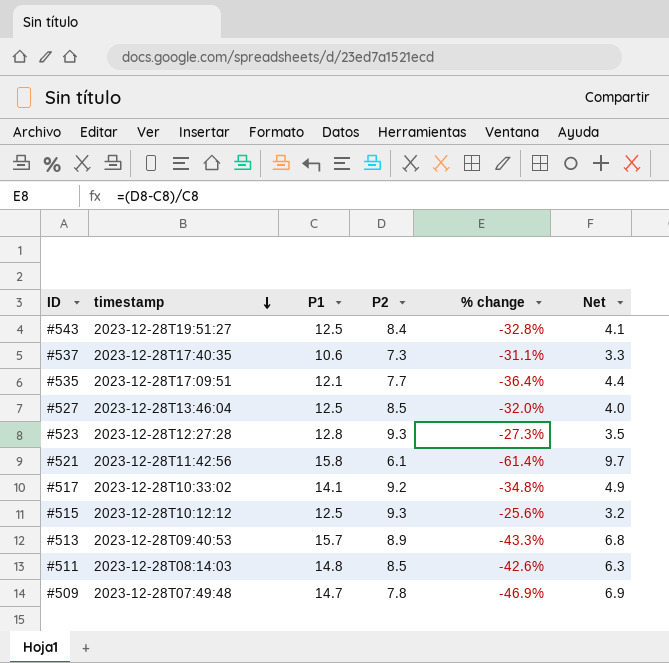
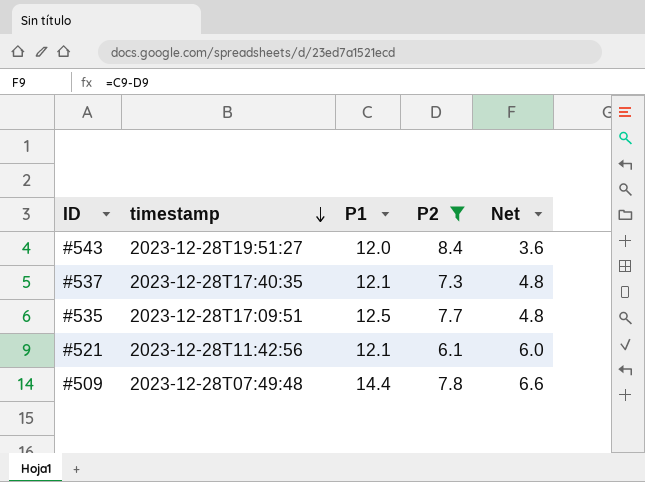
filter: none -> P2 <= 8.4
column % change | formula: ([P2] - [P1]) / [P1] -> none
#543 | P1: 12.5 -> 12.0
#543 | Net: 4.1 -> 3.6
#537 | P1: 10.6 -> 12.1
#537 | Net: 3.3 -> 4.8
#535 | P1: 12.1 -> 12.5
#535 | Net: 4.4 -> 4.8
#521 | P1: 15.8 -> 12.1
#521 | Net: 9.7 -> 6.0
#509 | P1: 14.7 -> 14.4
#509 | Net: 6.9 -> 6.6

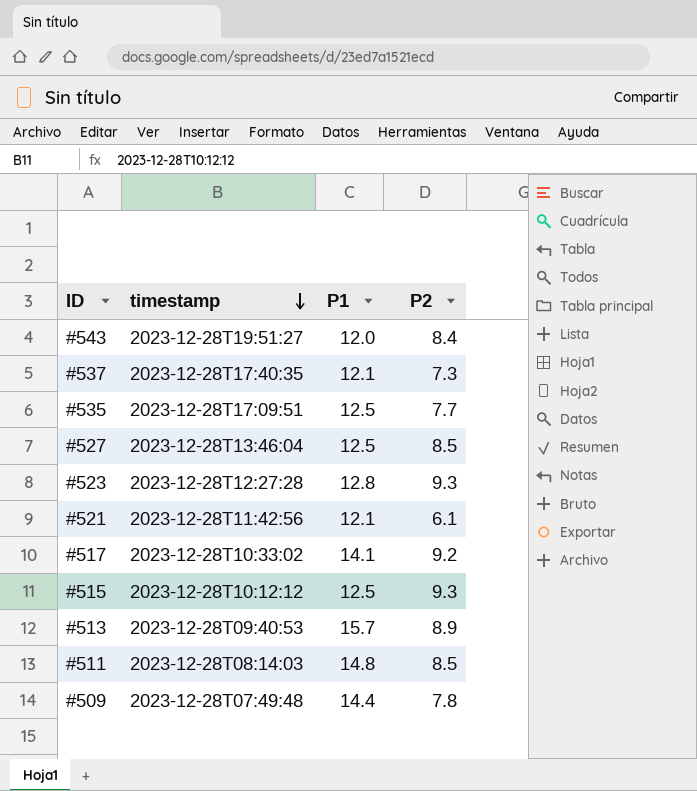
filter: P2 <= 8.4 -> none
column Net | formula: [P1] - [P2] -> none

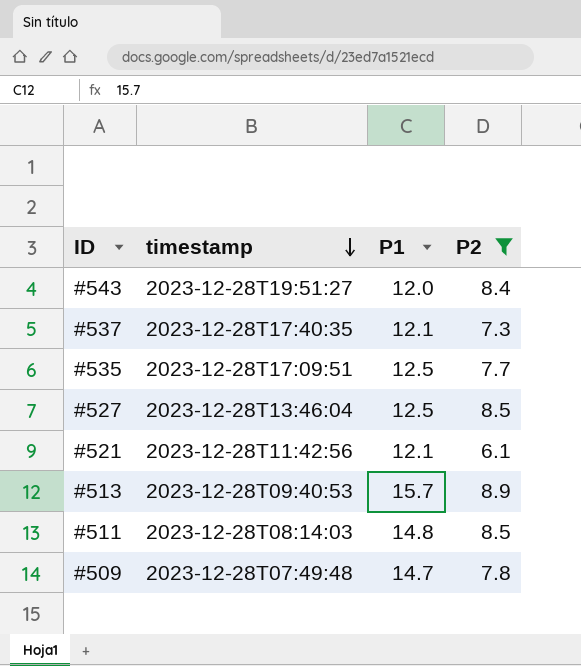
filter: none -> P2 <= 8.9
#509 | P1: 14.4 -> 14.7

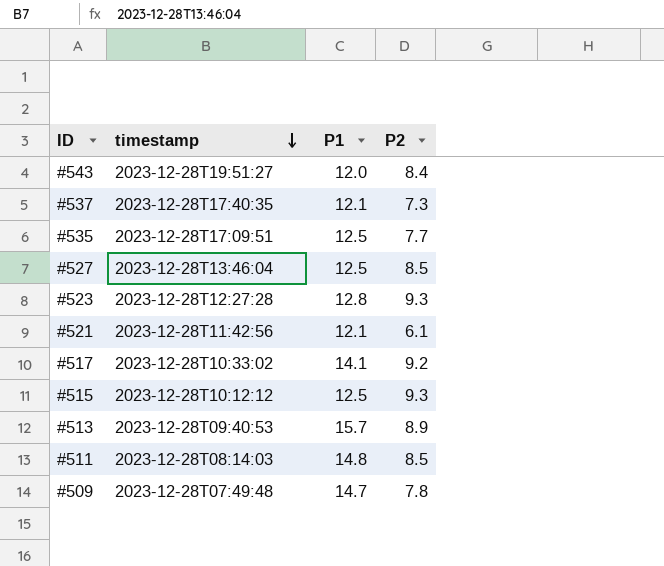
filter: P2 <= 8.9 -> none

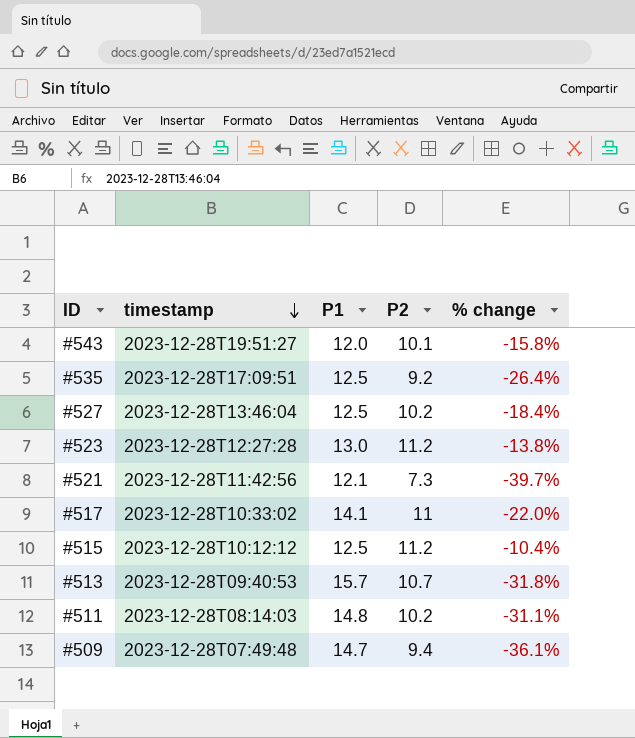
column % change | formula: none -> ([P2] - [P1]) / [P1]
row #537: 2023-12-28T17:40:35 | 12.1 | 7.3 -> none
#543 | P2: 8.4 -> 10.1
#535 | P2: 7.7 -> 9.2
#527 | P2: 8.5 -> 10.2
#523 | P1: 12.8 -> 13.0
#523 | P2: 9.3 -> 11.2
#521 | P2: 6.1 -> 7.3
#517 | P2: 9.2 -> 11
#515 | P2: 9.3 -> 11.2
#513 | P2: 8.9 -> 10.7
#511 | P2: 8.5 -> 10.2
#509 | P2: 7.8 -> 9.4

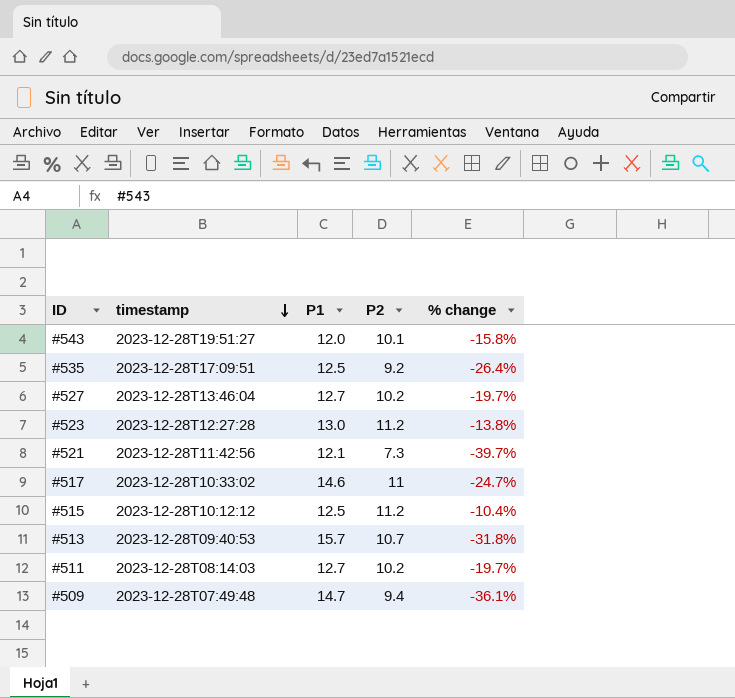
#527 | P1: 12.5 -> 12.7
#527 | % change: -18.4% -> -19.7%
#517 | P1: 14.1 -> 14.6
#517 | % change: -22.0% -> -24.7%
#511 | P1: 14.8 -> 12.7
#511 | % change: -31.1% -> -19.7%

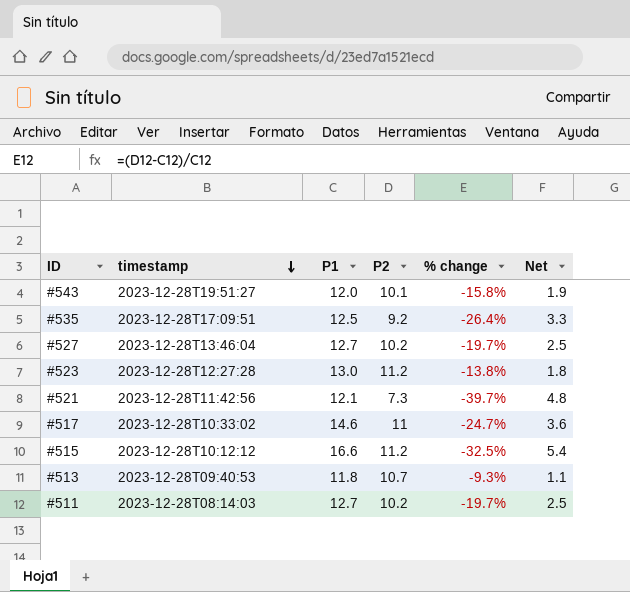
column Net | formula: none -> [P1] - [P2]
row #509: 2023-12-28T07:49:48 | 14.7 | 9.4 | -36.1% -> none
#515 | P1: 12.5 -> 16.6
#515 | % change: -10.4% -> -32.5%
#513 | P1: 15.7 -> 11.8
#513 | % change: -31.8% -> -9.3%

